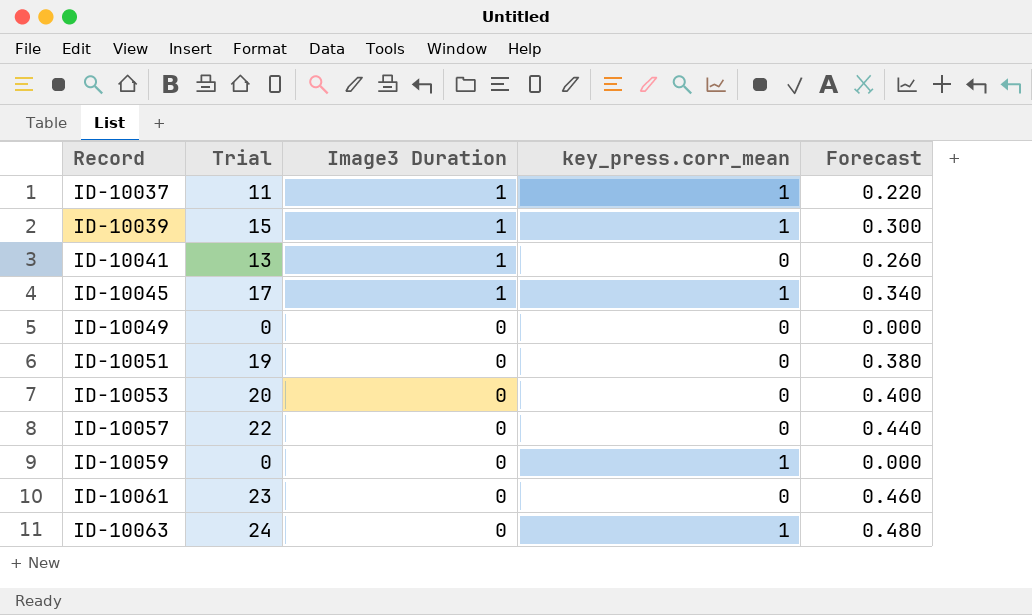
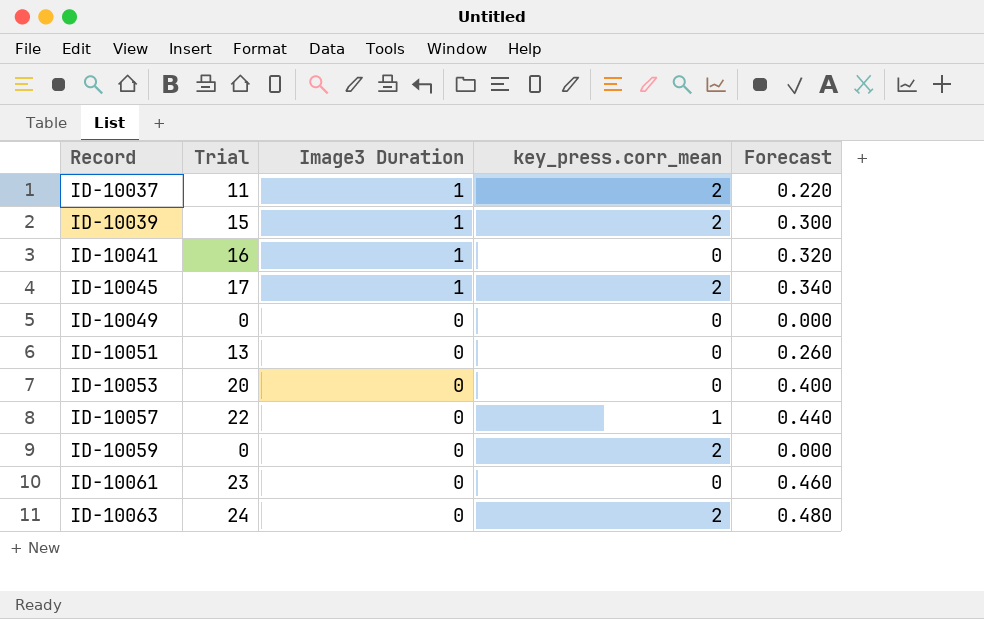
ID-10037 | key_press.corr_mean: 1 -> 2
ID-10039 | key_press.corr_mean: 1 -> 2
ID-10041 | Trial: 13 -> 16
ID-10041 | Forecast: 0.260 -> 0.320
ID-10045 | key_press.corr_mean: 1 -> 2
ID-10051 | Trial: 19 -> 13
ID-10051 | Forecast: 0.380 -> 0.260
ID-10057 | key_press.corr_mean: 0 -> 1
ID-10059 | key_press.corr_mean: 1 -> 2
ID-10063 | key_press.corr_mean: 1 -> 2

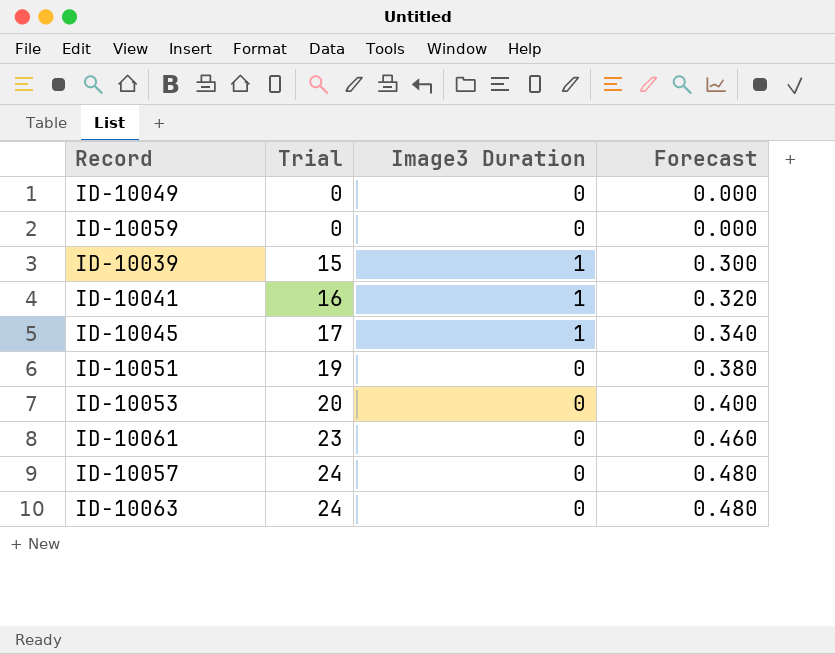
row order: Record ascending -> Trial ascending
column key_press.corr_mean | position: 4 -> none
row ID-10037: 11 | 1 | 2 | 0.220 -> none
ID-10051 | Trial: 13 -> 19
ID-10051 | Forecast: 0.260 -> 0.380
ID-10057 | Trial: 22 -> 24
ID-10057 | Forecast: 0.440 -> 0.480

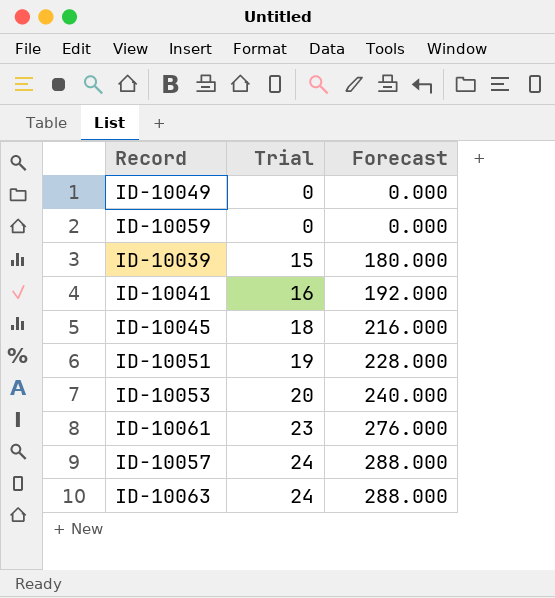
column Image3 Duration | position: 3 -> none
column Forecast | formula: [Trial] * 0.02 -> [Trial] * 12
ID-10045 | Trial: 17 -> 18

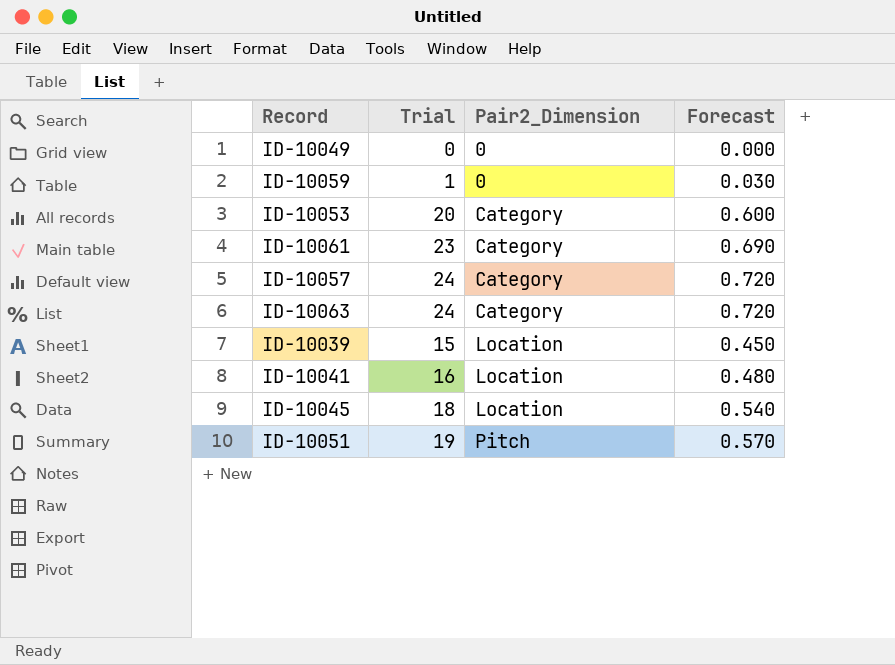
row order: Trial ascending -> Pair2_Dimension ascending
column Pair2_Dimension | position: none -> 3
column Forecast | formula: [Trial] * 12 -> [Trial] * 0.03
ID-10059 | Trial: 0 -> 1

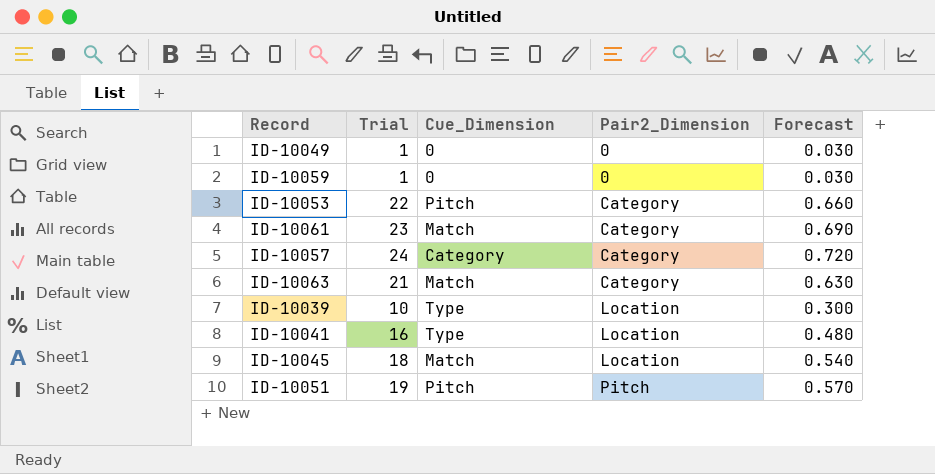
column Cue_Dimension | position: none -> 3
ID-10049 | Trial: 0 -> 1
ID-10049 | Forecast: 0.000 -> 0.030
ID-10053 | Trial: 20 -> 22
ID-10053 | Forecast: 0.600 -> 0.660
ID-10063 | Trial: 24 -> 21
ID-10063 | Forecast: 0.720 -> 0.630
ID-10039 | Trial: 15 -> 10
ID-10039 | Forecast: 0.450 -> 0.300

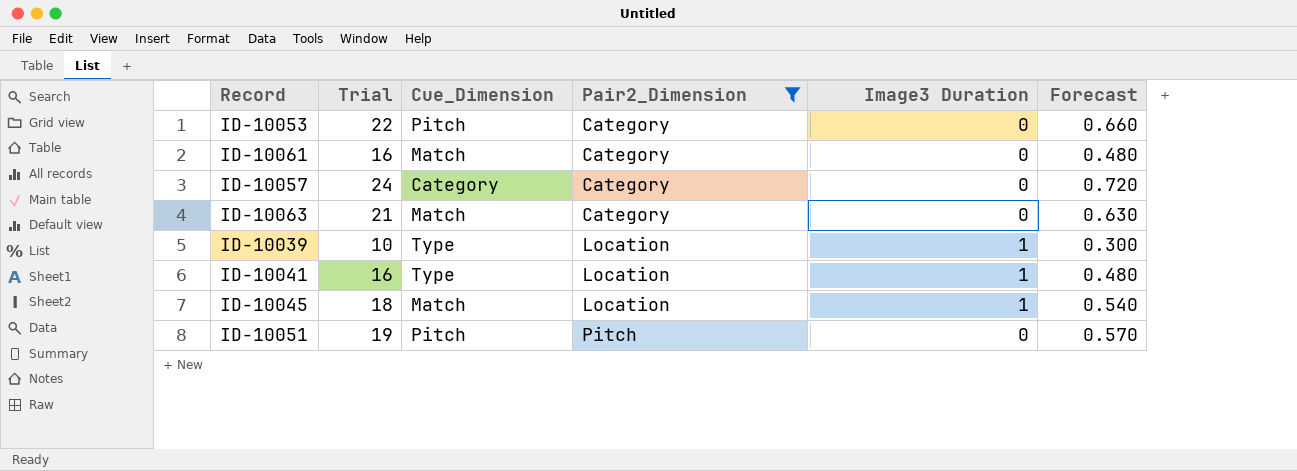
filter: none -> Pair2_Dimension != 0
column Image3 Duration | position: none -> 5
ID-10061 | Trial: 23 -> 16
ID-10061 | Forecast: 0.690 -> 0.480

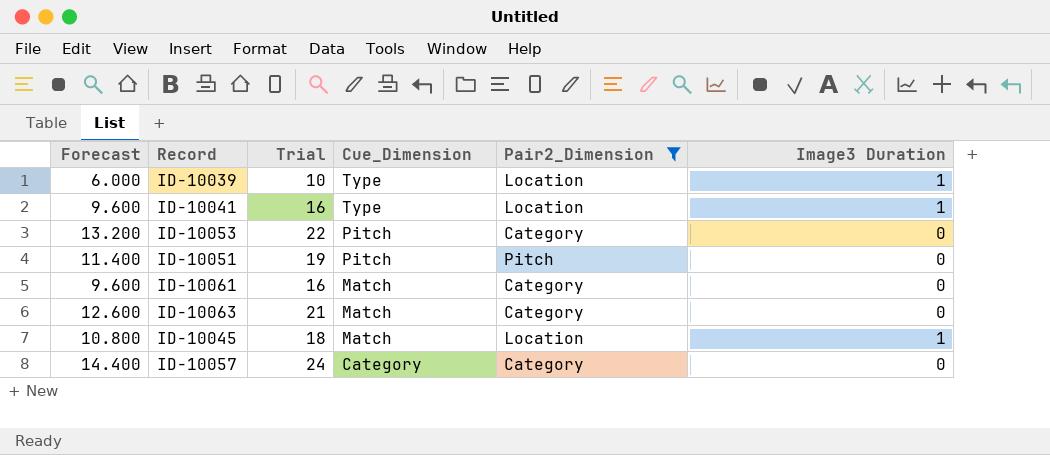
row order: Pair2_Dimension ascending -> Cue_Dimension descending
column Forecast | formula: [Trial] * 0.03 -> [Trial] * 0.6
column Forecast | position: 6 -> 1

